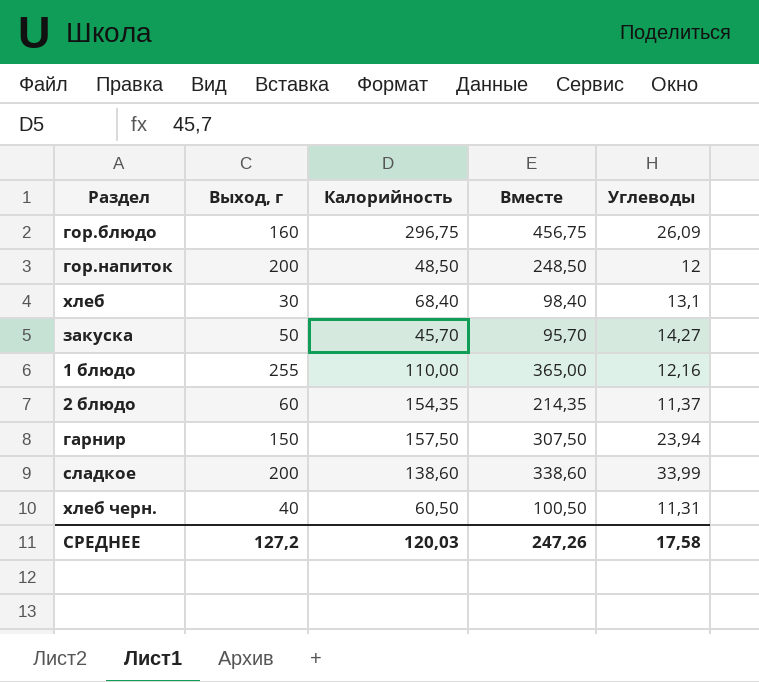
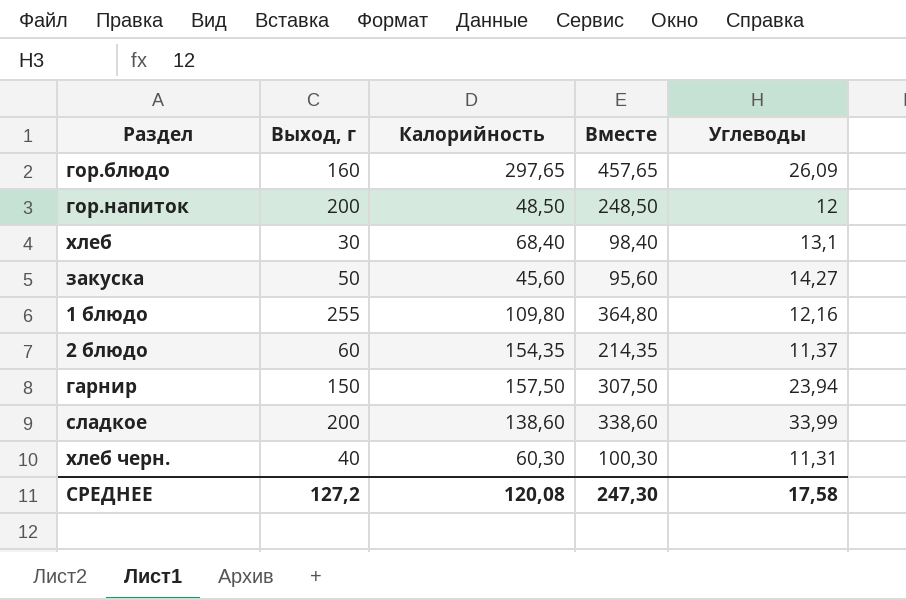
гор.блюдо | Калорийность: 296,75 -> 297,65
гор.блюдо | Вместе: 456,75 -> 457,65
закуска | Калорийность: 45,70 -> 45,60
закуска | Вместе: 95,70 -> 95,60
1 блюдо | Калорийность: 110,00 -> 109,80
1 блюдо | Вместе: 365,00 -> 364,80
хлеб черн. | Калорийность: 60,50 -> 60,30
хлеб черн. | Вместе: 100,50 -> 100,30
СРЕДНЕЕ | Калорийность: 120,03 -> 120,08
СРЕДНЕЕ | Вместе: 247,26 -> 247,30

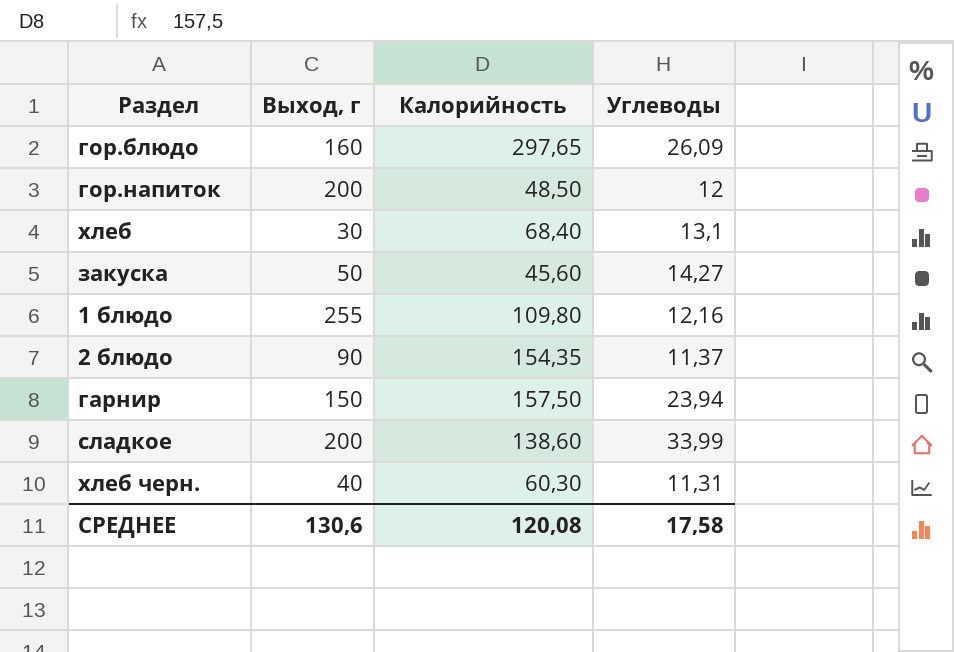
column Вместе | formula: [Выход, г] + [Калорийность] -> none
2 блюдо | Выход, г: 60 -> 90
СРЕДНЕЕ | Выход, г: 127,2 -> 130,6

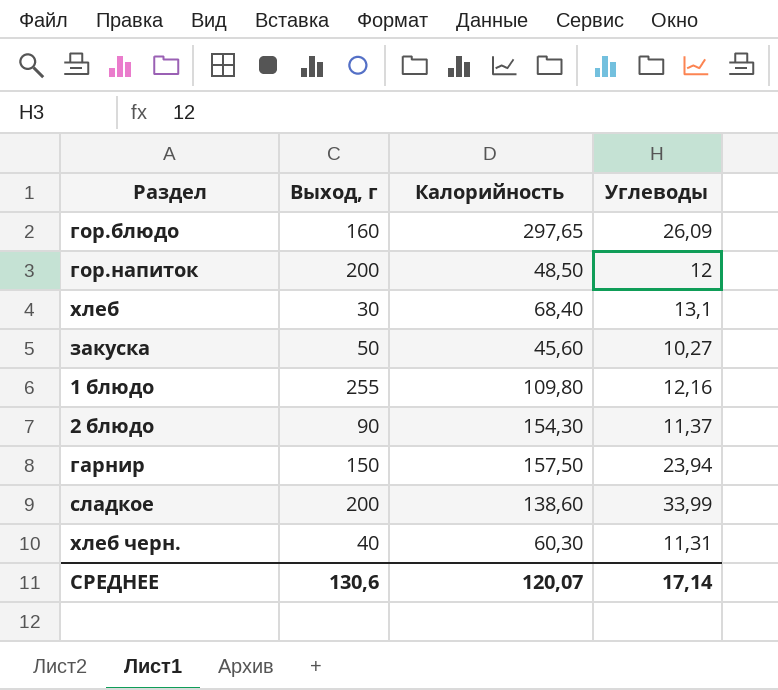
закуска | Углеводы: 14,27 -> 10,27
2 блюдо | Калорийность: 154,35 -> 154,30
СРЕДНЕЕ | Калорийность: 120,08 -> 120,07
СРЕДНЕЕ | Углеводы: 17,58 -> 17,14

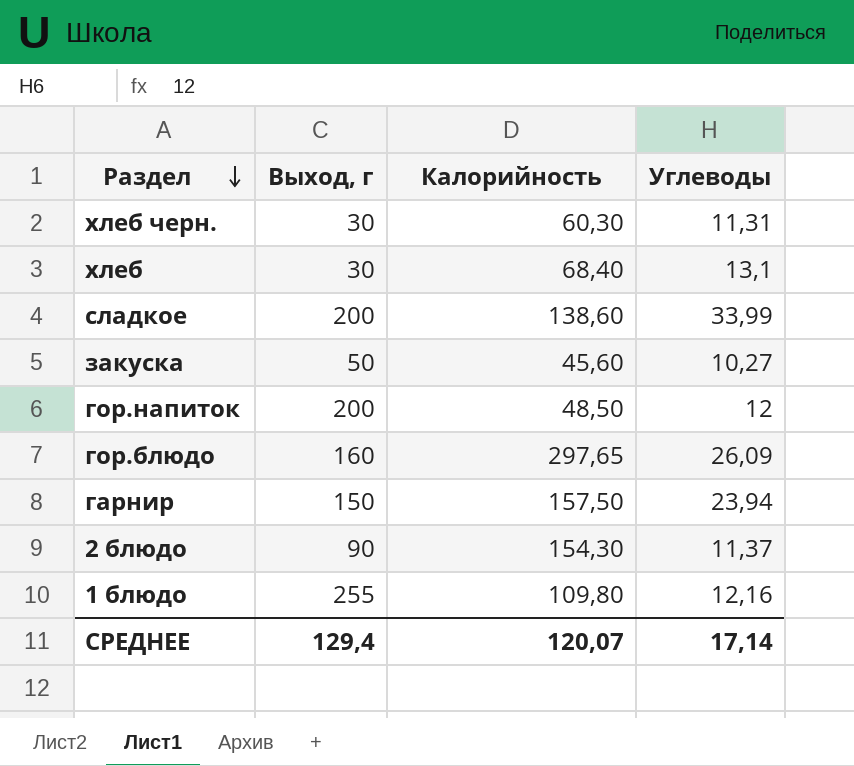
row order: none -> Раздел descending
хлеб черн. | Выход, г: 40 -> 30
СРЕДНЕЕ | Выход, г: 130,6 -> 129,4

